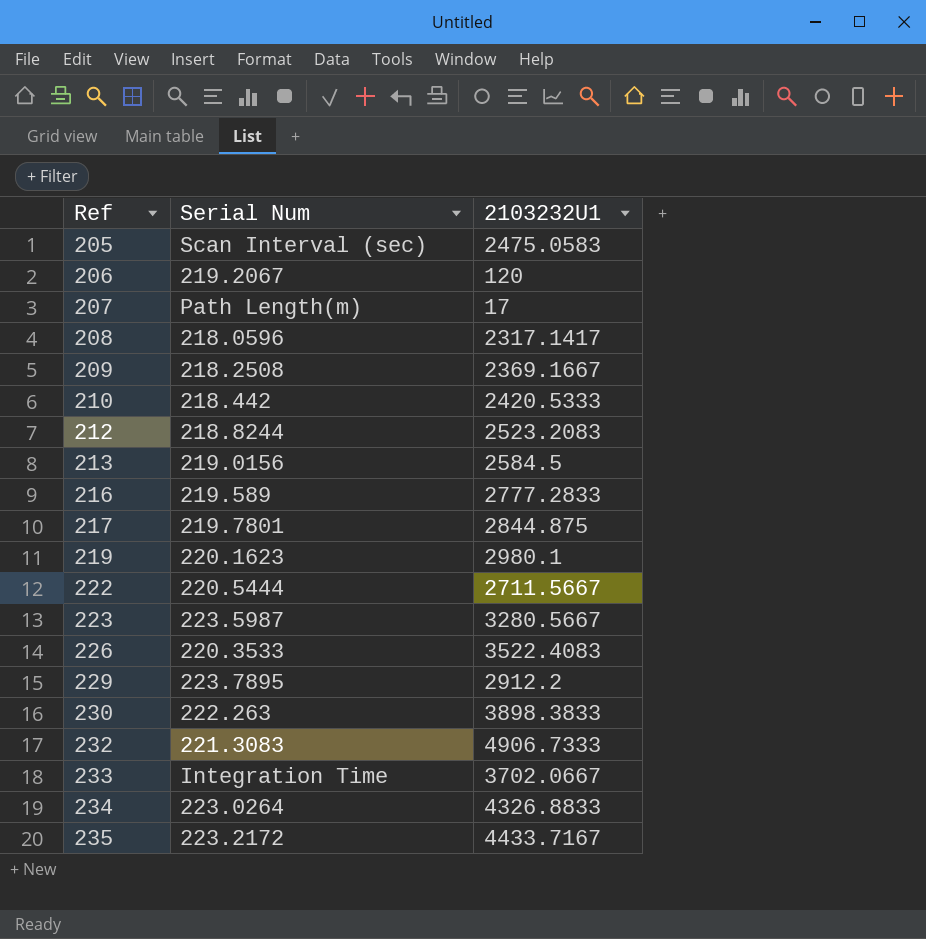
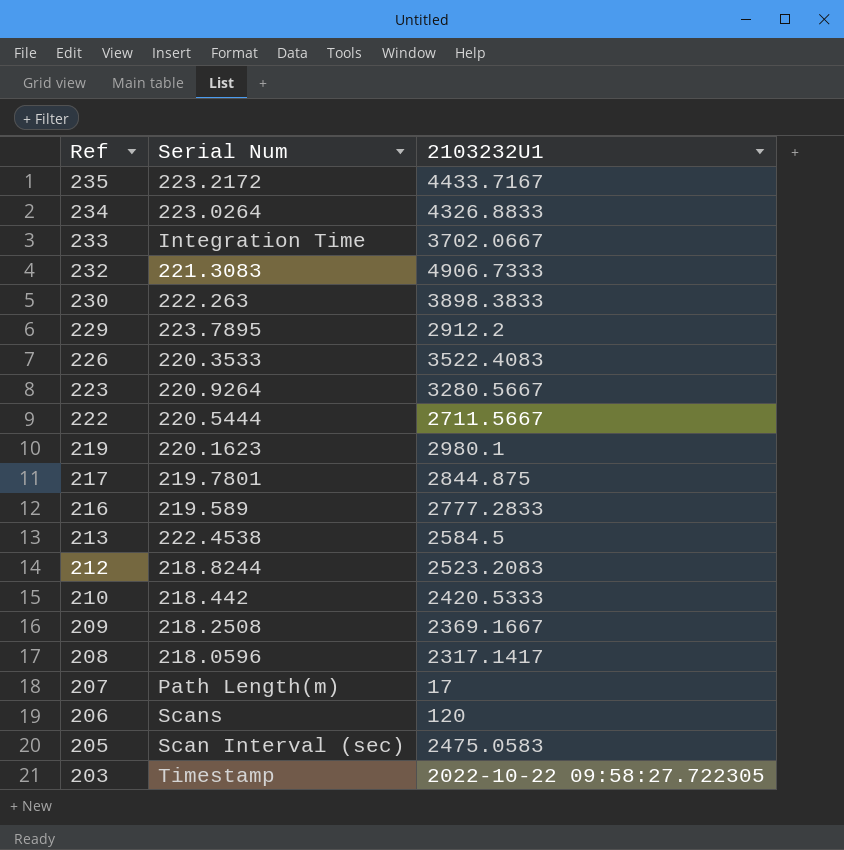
row order: Ref ascending -> Ref descending
223 | Serial Num: 223.5987 -> 220.9264
213 | Serial Num: 219.0156 -> 222.4538
206 | Serial Num: 219.2067 -> Scans
row 203: none -> Timestamp | 2022-10-22 09:58:27.722305

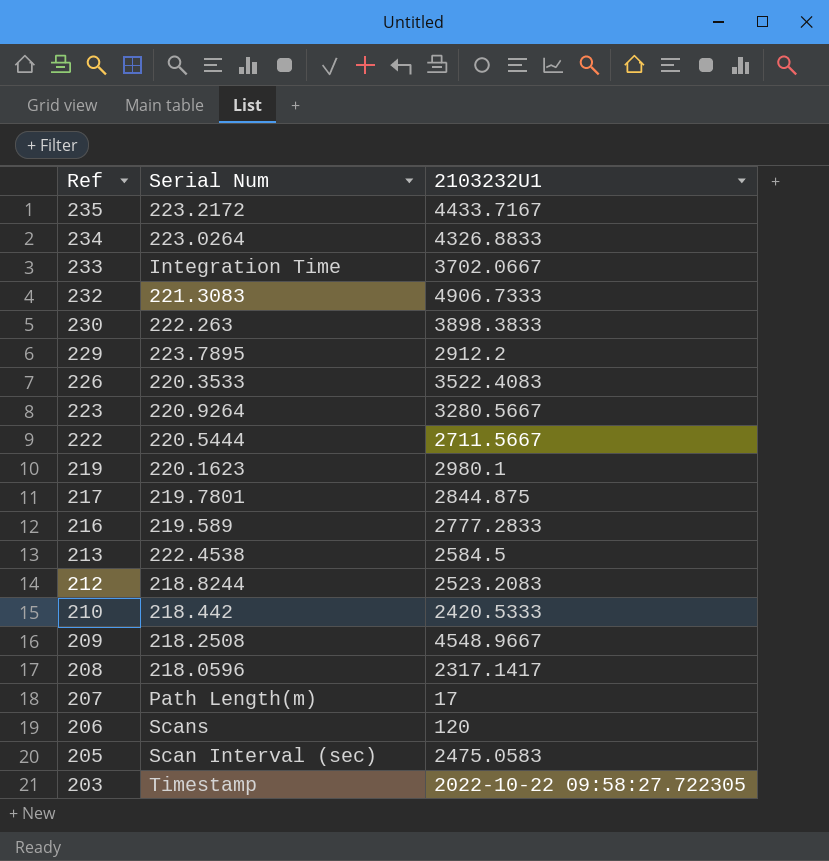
209 | 2103232U1: 2369.1667 -> 4548.9667

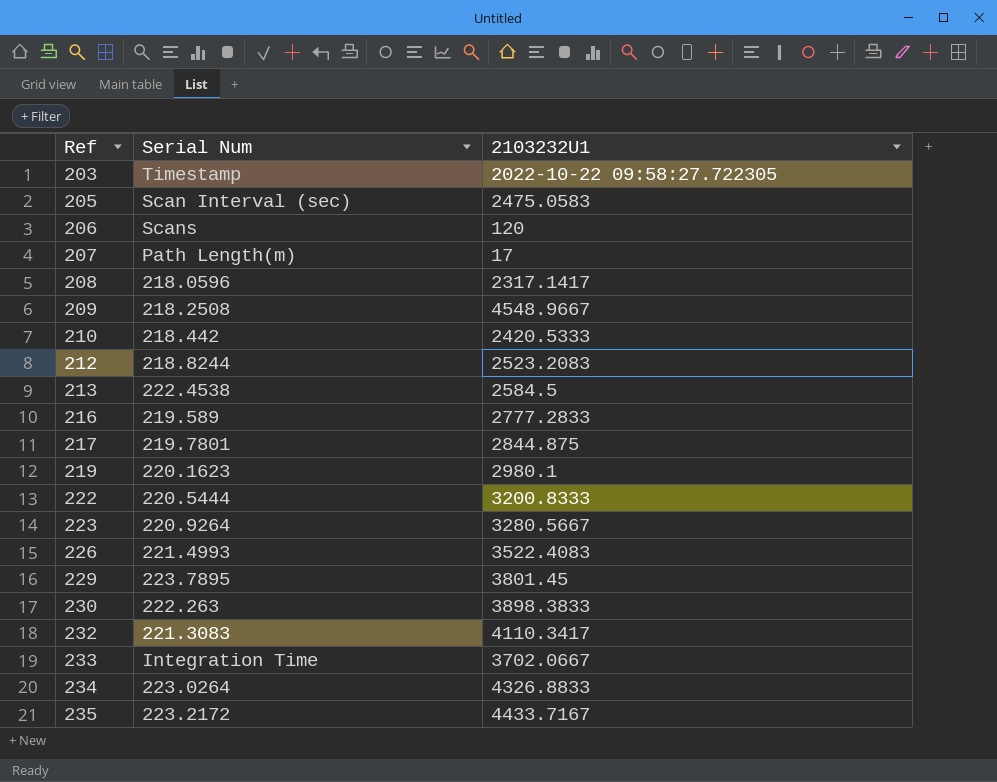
row order: Ref descending -> Ref ascending
222 | 2103232U1: 2711.5667 -> 3200.8333
226 | Serial Num: 220.3533 -> 221.4993
229 | 2103232U1: 2912.2 -> 3801.45
232 | 2103232U1: 4906.7333 -> 4110.3417

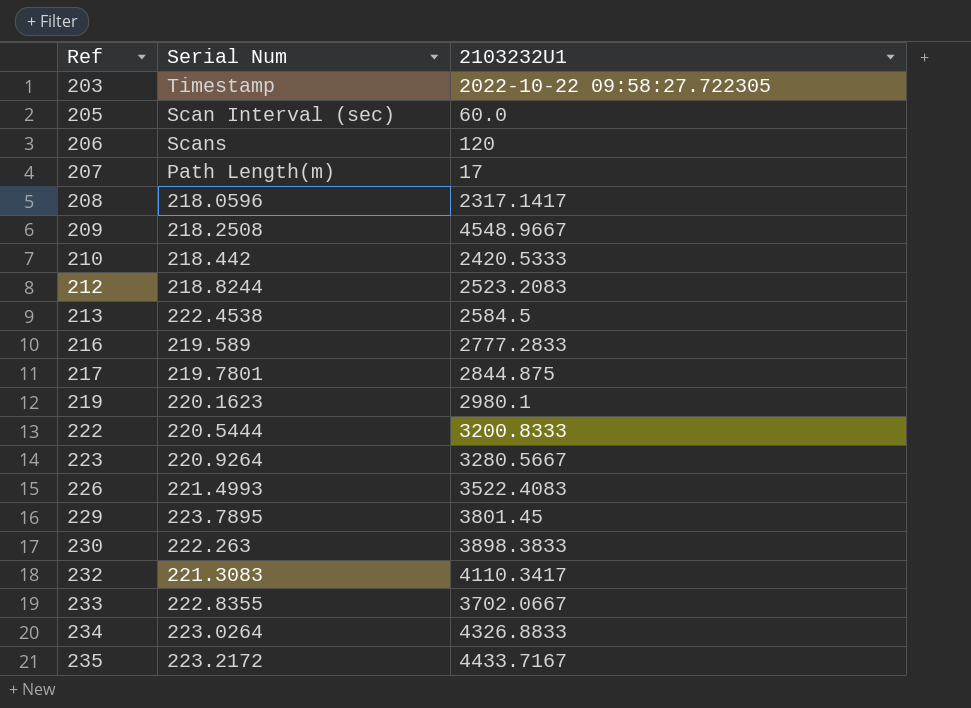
205 | 2103232U1: 2475.0583 -> 60.0
233 | Serial Num: Integration Time -> 222.8355

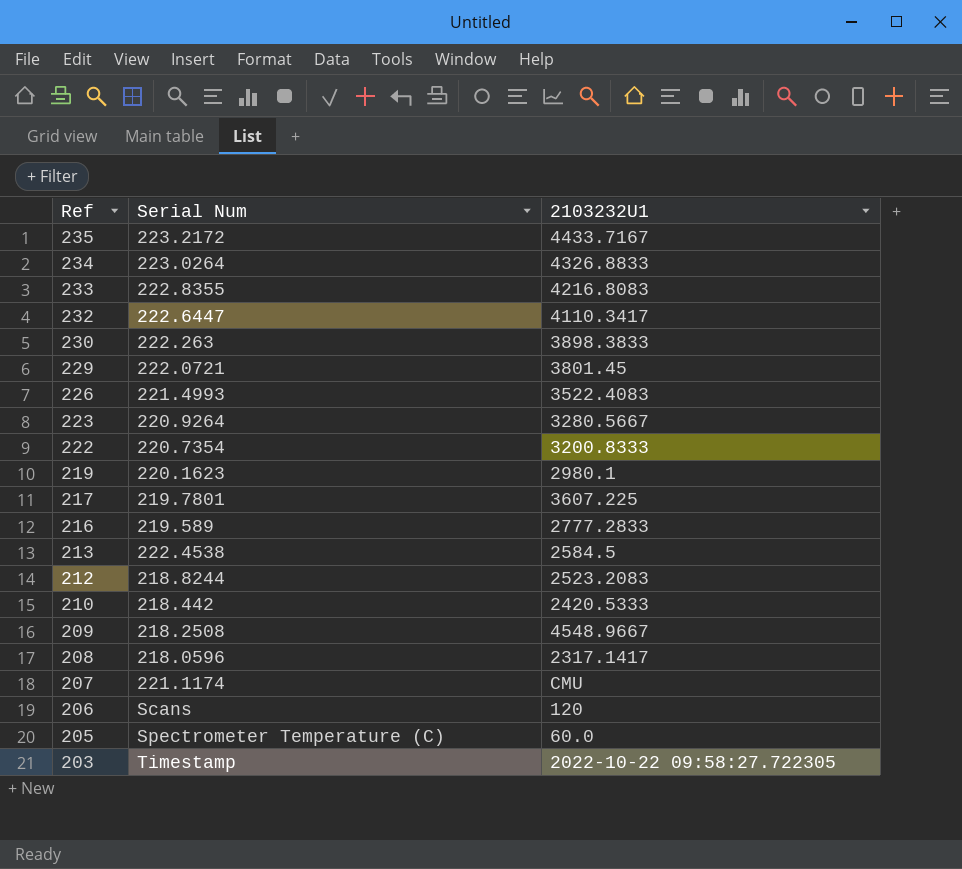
row order: Ref ascending -> Ref descending
233 | 2103232U1: 3702.0667 -> 4216.8083
232 | Serial Num: 221.3083 -> 222.6447
229 | Serial Num: 223.7895 -> 222.0721
222 | Serial Num: 220.5444 -> 220.7354
217 | 2103232U1: 2844.875 -> 3607.225
207 | Serial Num: Path Length(m) -> 221.1174
207 | 2103232U1: 17 -> CMU
205 | Serial Num: Scan Interval (sec) -> Spectrometer Temperature (C)

